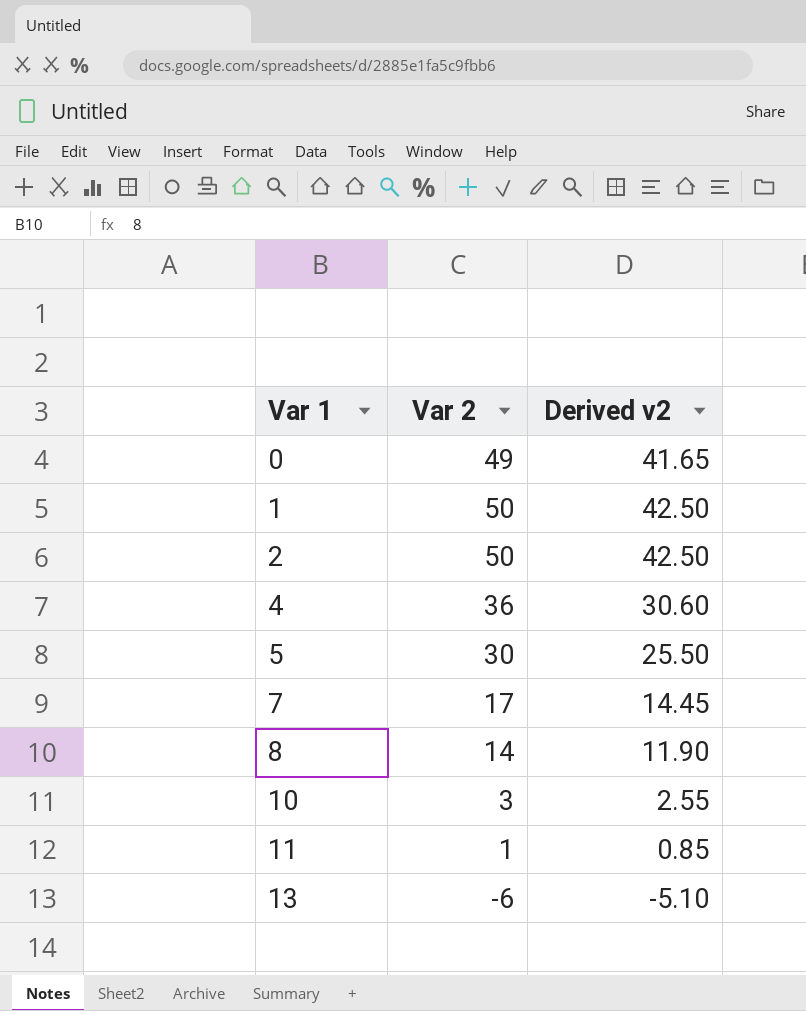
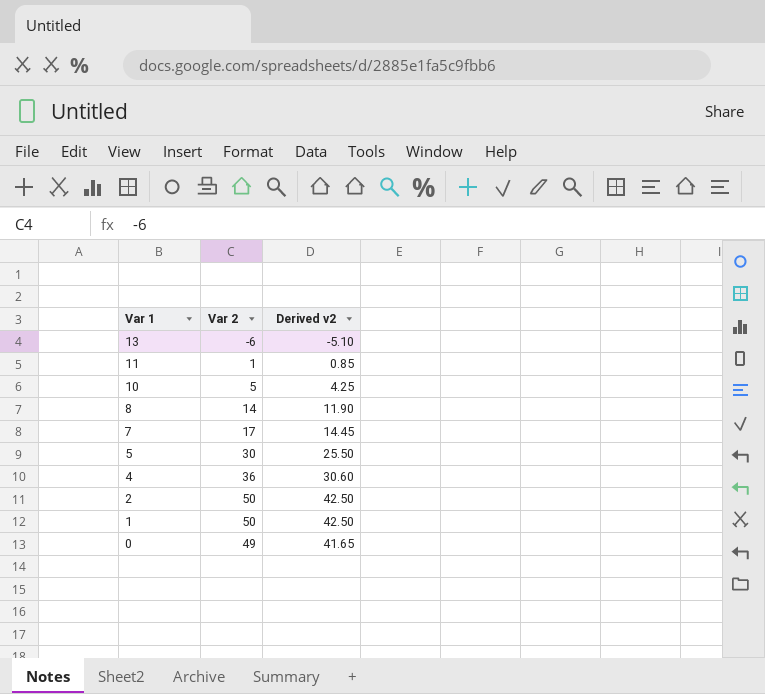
row order: Var 1 ascending -> Var 1 descending
10 | Var 2: 3 -> 5
10 | Derived v2: 2.55 -> 4.25

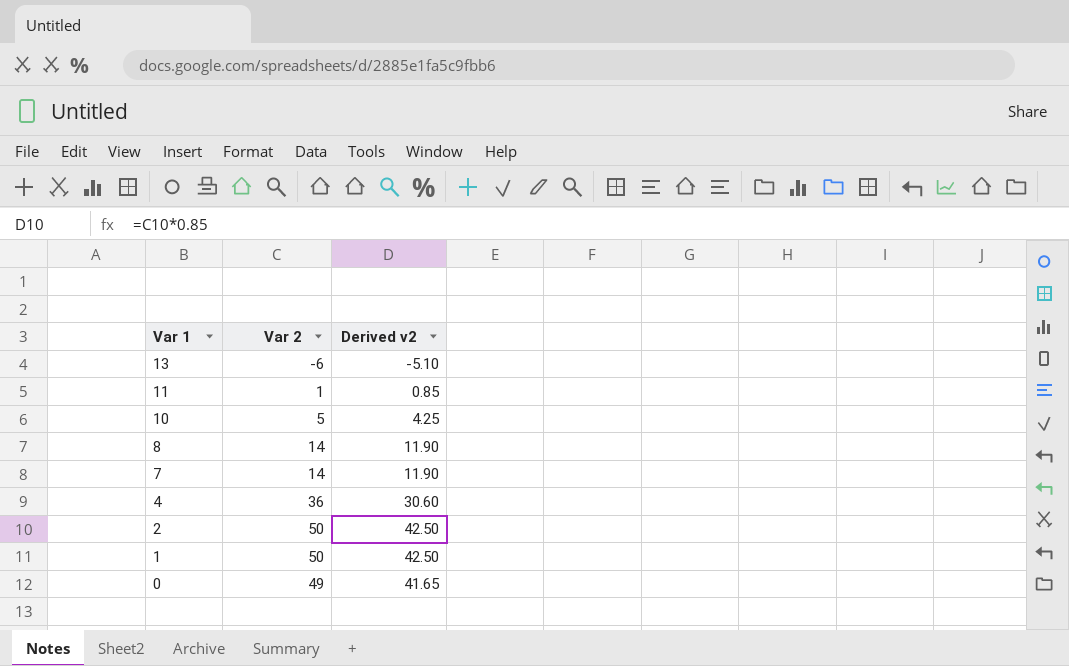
row 5: 30 | 25.50 -> none
7 | Var 2: 17 -> 14
7 | Derived v2: 14.45 -> 11.90

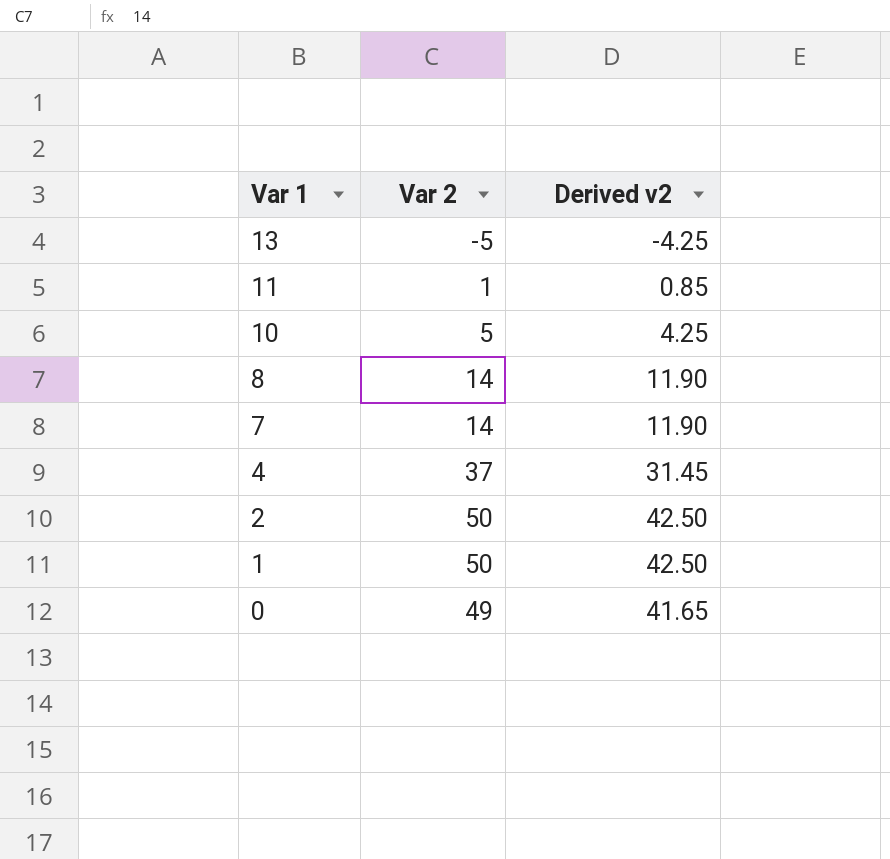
13 | Var 2: -6 -> -5
13 | Derived v2: -5.10 -> -4.25
4 | Var 2: 36 -> 37
4 | Derived v2: 30.60 -> 31.45

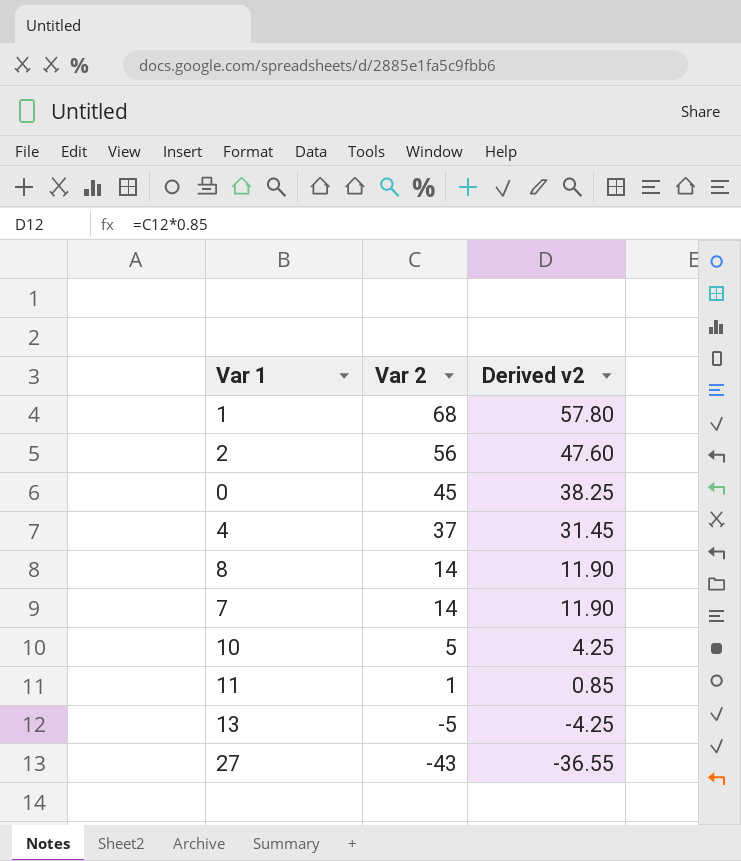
row order: Var 1 descending -> Var 2 descending
1 | Var 2: 50 -> 68
1 | Derived v2: 42.50 -> 57.80
2 | Var 2: 50 -> 56
2 | Derived v2: 42.50 -> 47.60
0 | Var 2: 49 -> 45
0 | Derived v2: 41.65 -> 38.25
row 27: none -> -43 | -36.55

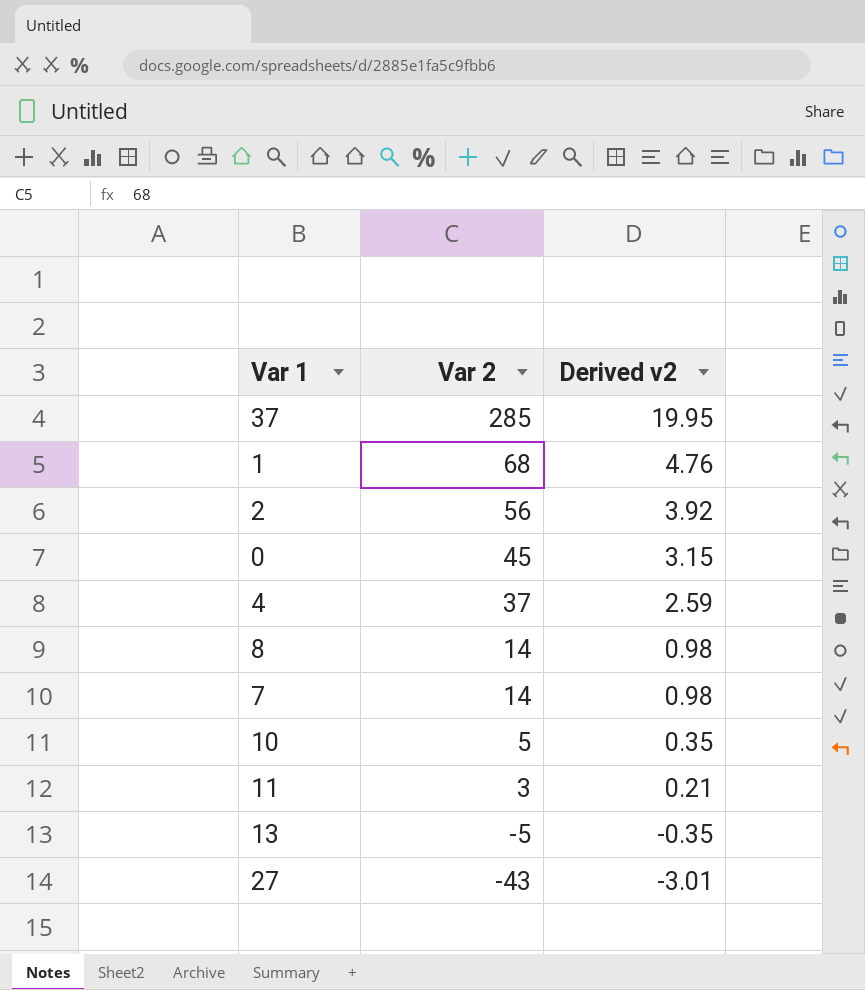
column Derived v2 | formula: [Var 2] * 0.85 -> [Var 2] * 0.07
row 37: none -> 285 | 19.95
11 | Var 2: 1 -> 3

